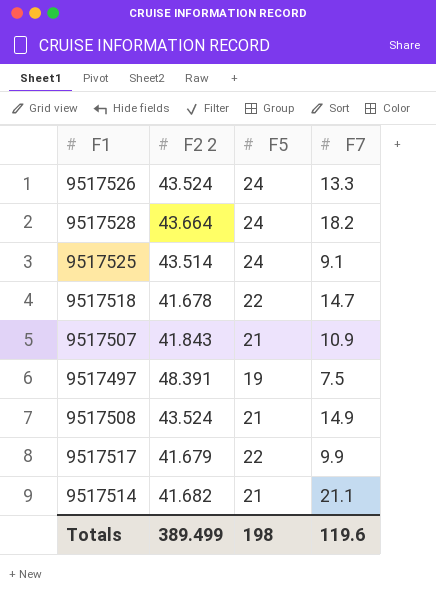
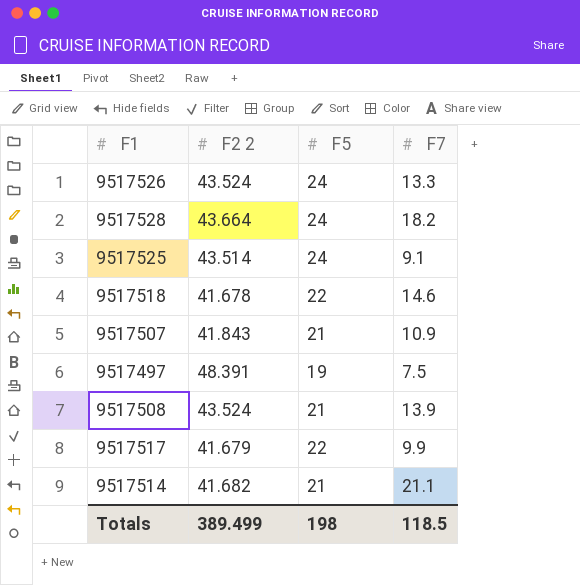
9517518 | F7: 14.7 -> 14.6
9517508 | F7: 14.9 -> 13.9
Totals | F7: 119.6 -> 118.5

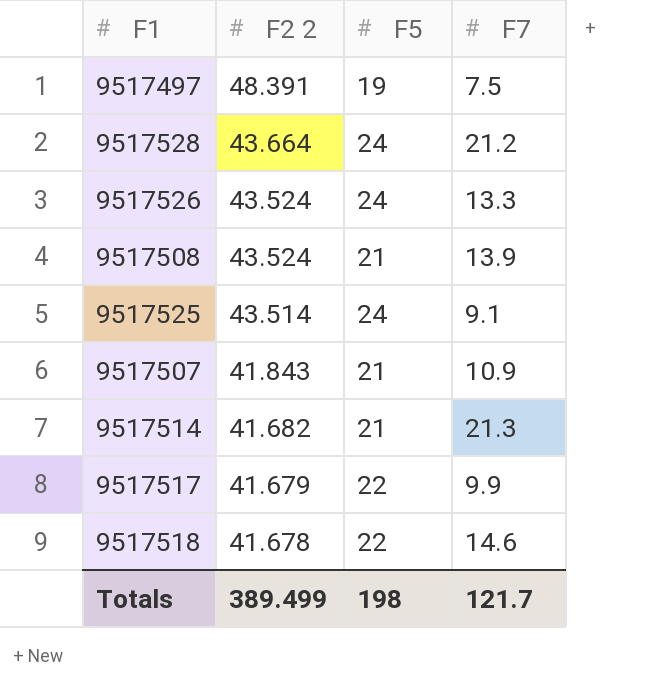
row order: none -> F2 2 descending
9517528 | F7: 18.2 -> 21.2
9517514 | F7: 21.1 -> 21.3
Totals | F7: 118.5 -> 121.7

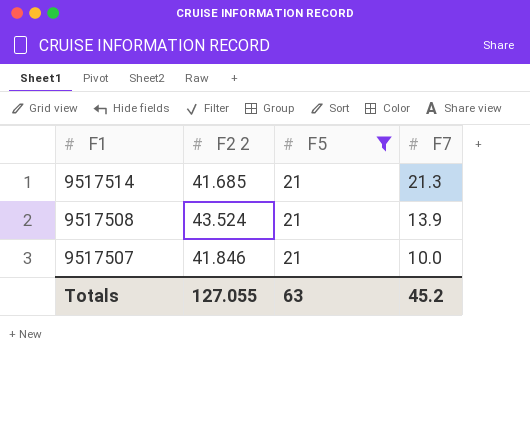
filter: none -> F5 = 21
row order: F2 2 descending -> F1 descending
9517514 | F2 2: 41.682 -> 41.685
9517507 | F2 2: 41.843 -> 41.846
9517507 | F7: 10.9 -> 10.0
Totals | F2 2: 389.499 -> 127.055
Totals | F5: 198 -> 63
Totals | F7: 121.7 -> 45.2

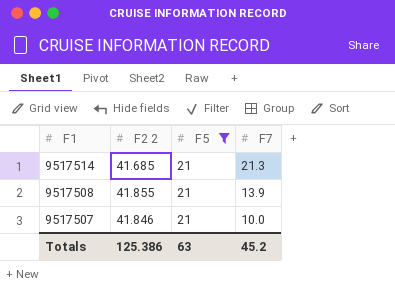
9517508 | F2 2: 43.524 -> 41.855
Totals | F2 2: 127.055 -> 125.386

